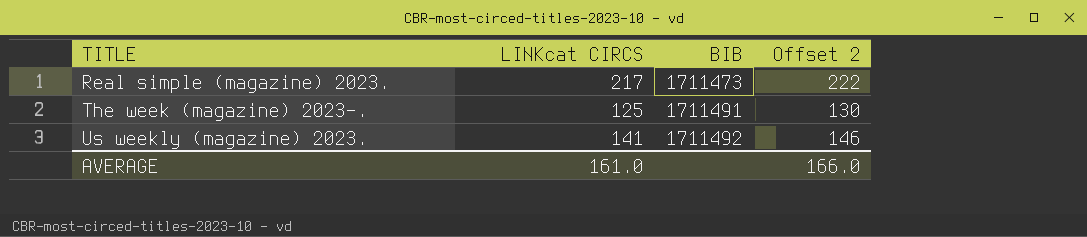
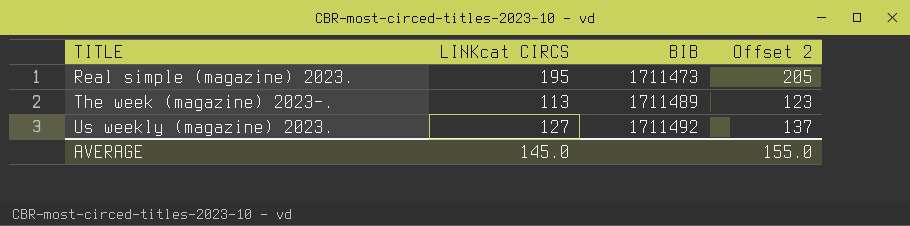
column Offset 2 | formula: [LINKcat CIRCS] + 5 -> [LINKcat CIRCS] + 10
Real simple (magazine) 2023. | LINKcat CIRCS: 217 -> 195
The week (magazine) 2023-. | LINKcat CIRCS: 125 -> 113
The week (magazine) 2023-. | BIB: 1711491 -> 1711489
Us weekly (magazine) 2023. | LINKcat CIRCS: 141 -> 127
AVERAGE | LINKcat CIRCS: 161.0 -> 145.0
AVERAGE | Offset 2: 166.0 -> 155.0

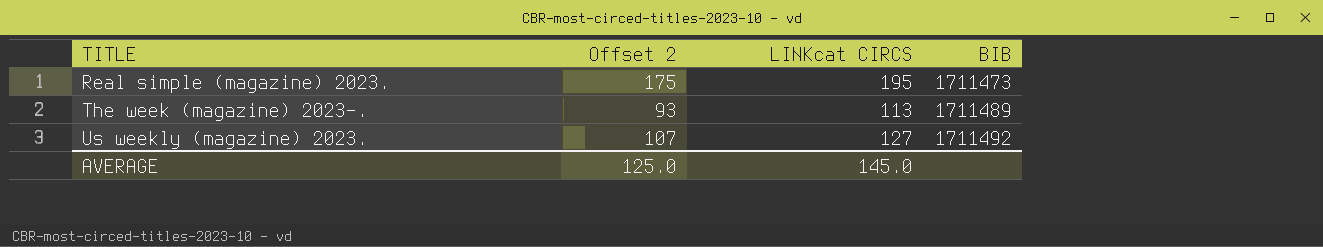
column Offset 2 | formula: [LINKcat CIRCS] + 10 -> [LINKcat CIRCS] - 20
column Offset 2 | position: 4 -> 2
AVERAGE | Offset 2: 155.0 -> 125.0

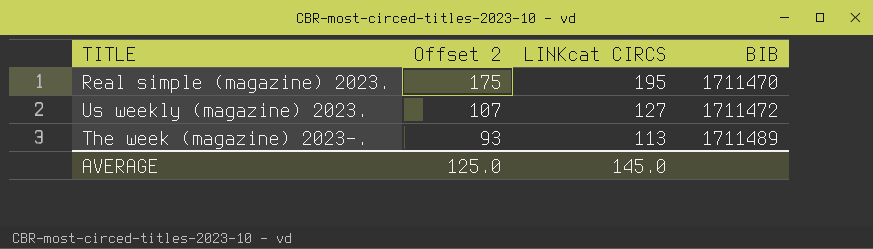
row order: TITLE ascending -> Offset 2 descending
Real simple (magazine) 2023. | BIB: 1711473 -> 1711470
Us weekly (magazine) 2023. | BIB: 1711492 -> 1711472

